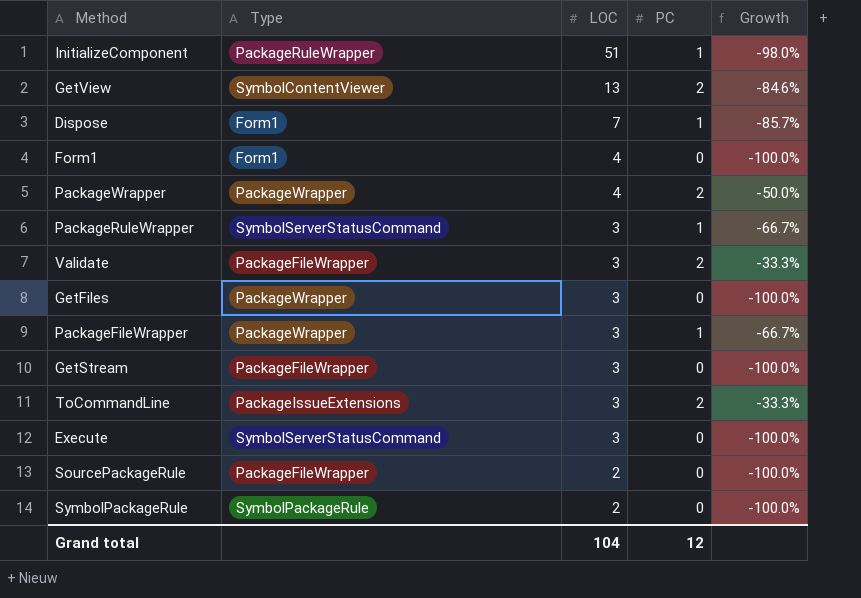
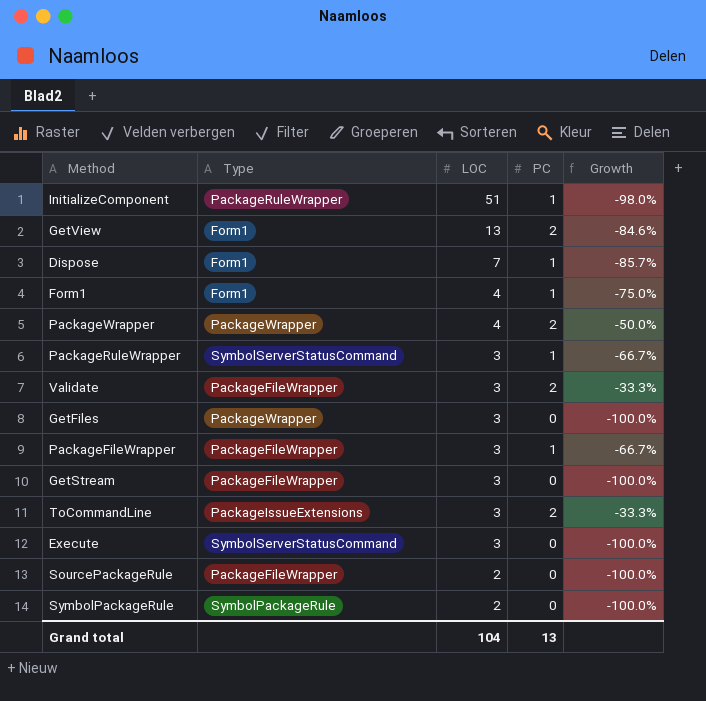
GetView | Type: SymbolContentViewer -> Form1
Form1 | PC: 0 -> 1
Form1 | Growth: -100.0% -> -75.0%
PackageFileWrapper | Type: PackageWrapper -> PackageFileWrapper
Grand total | PC: 12 -> 13

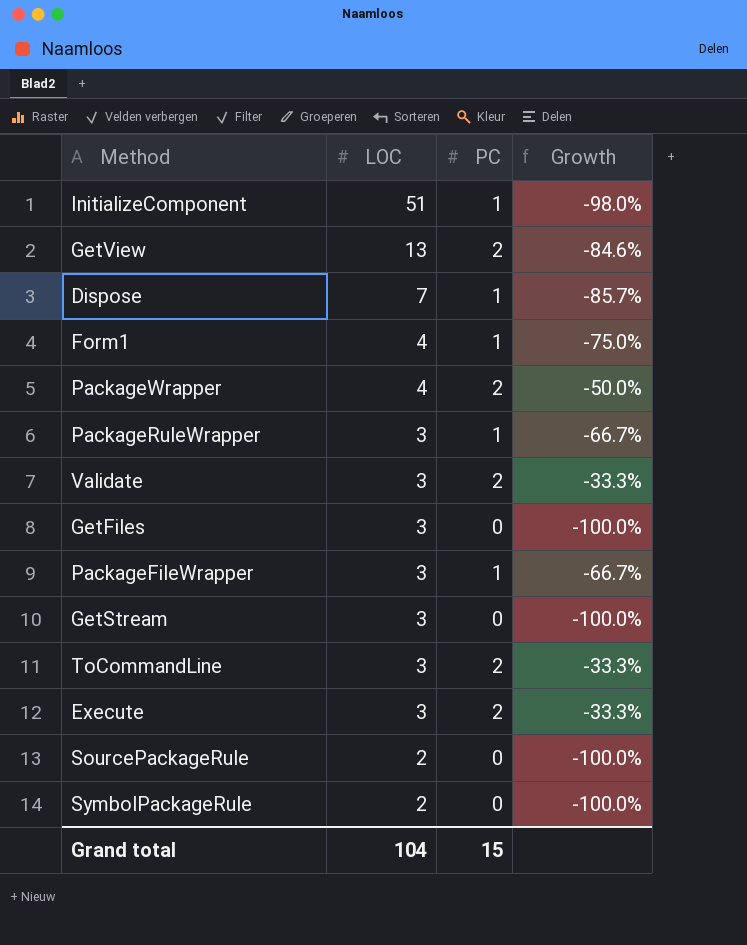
column Type | position: 2 -> none
Execute | PC: 0 -> 2
Execute | Growth: -100.0% -> -33.3%
Grand total | PC: 13 -> 15

